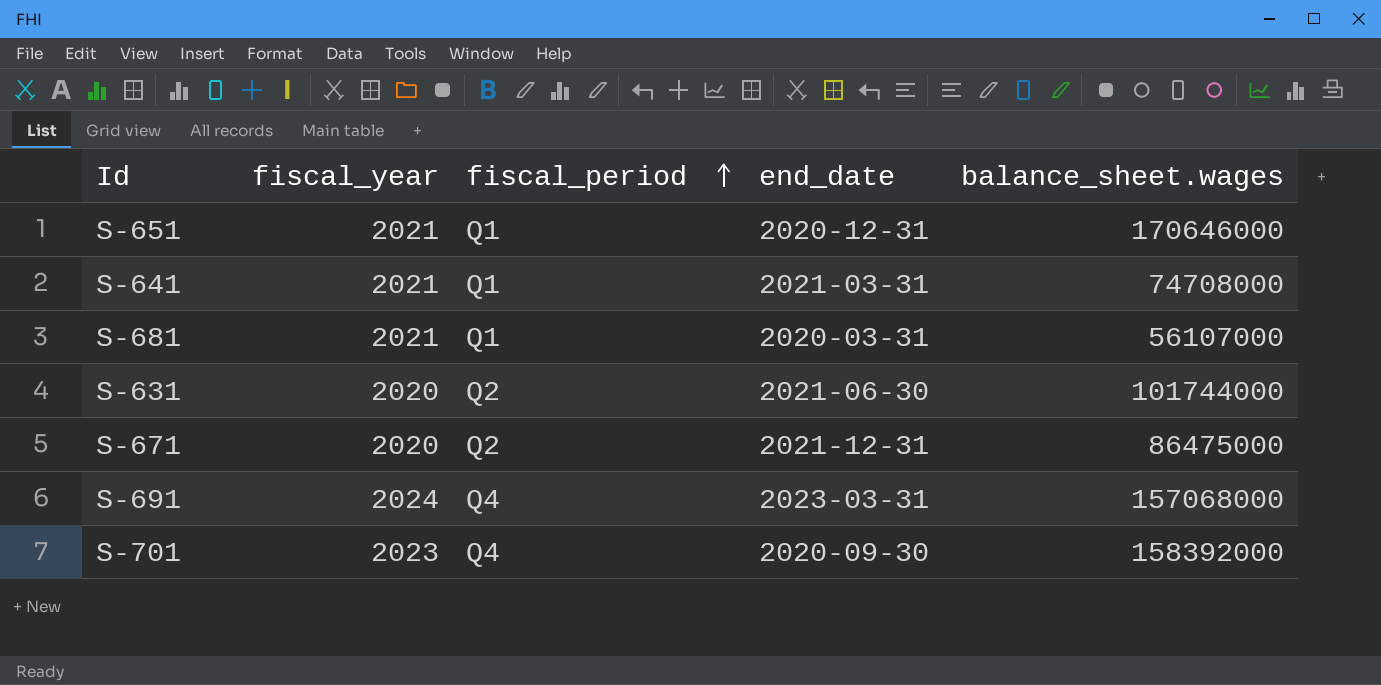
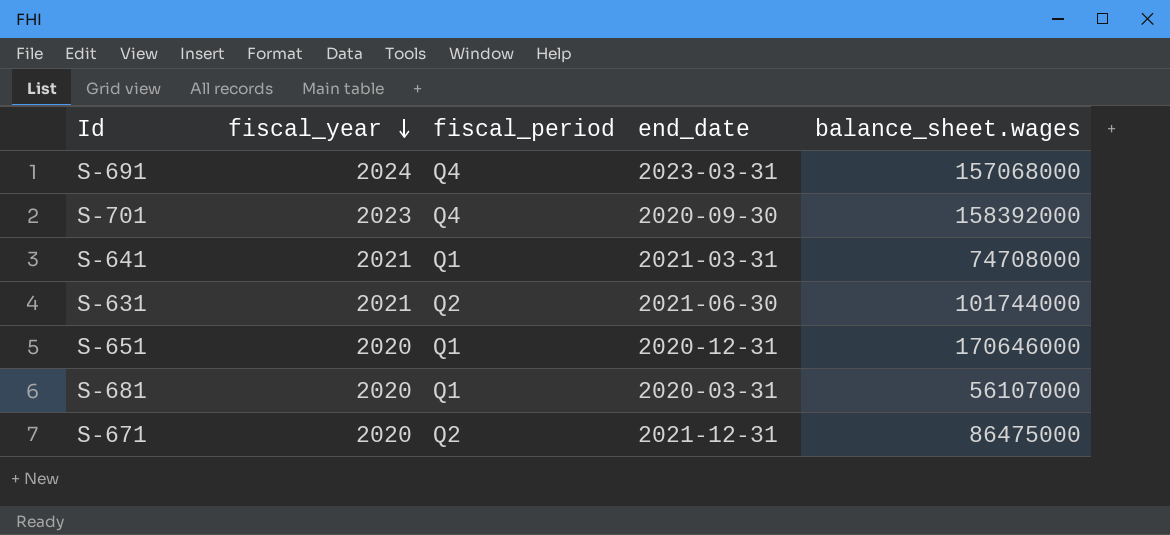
row order: fiscal_period ascending -> fiscal_year descending
S-631 | fiscal_year: 2020 -> 2021
S-651 | fiscal_year: 2021 -> 2020
S-681 | fiscal_year: 2021 -> 2020

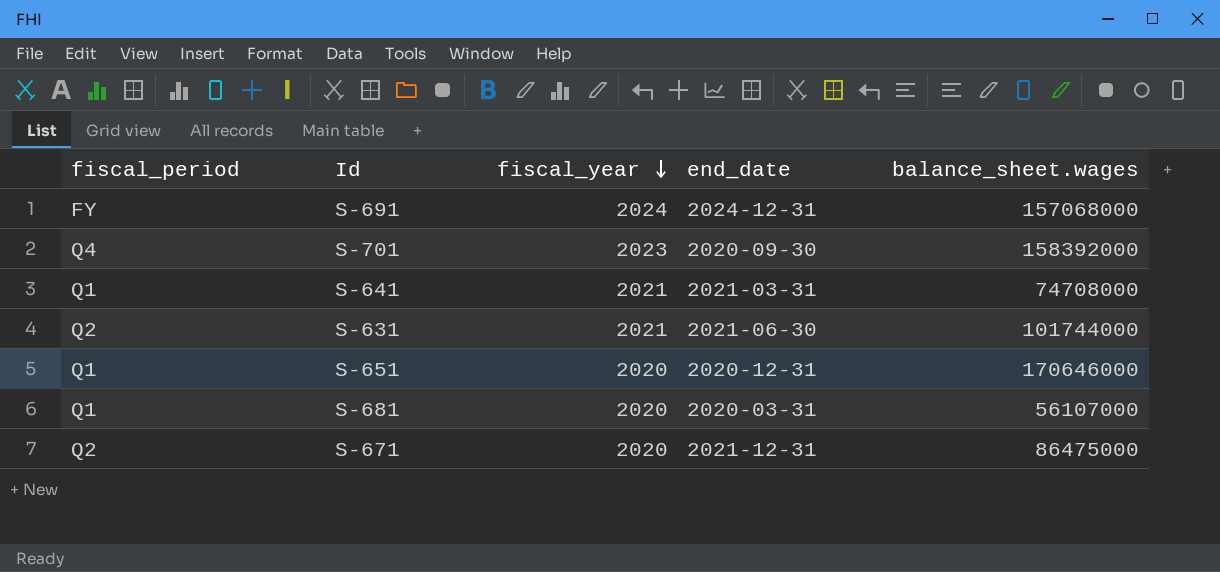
column fiscal_period | position: 3 -> 1
S-691 | fiscal_period: Q4 -> FY
S-691 | end_date: 2023-03-31 -> 2024-12-31

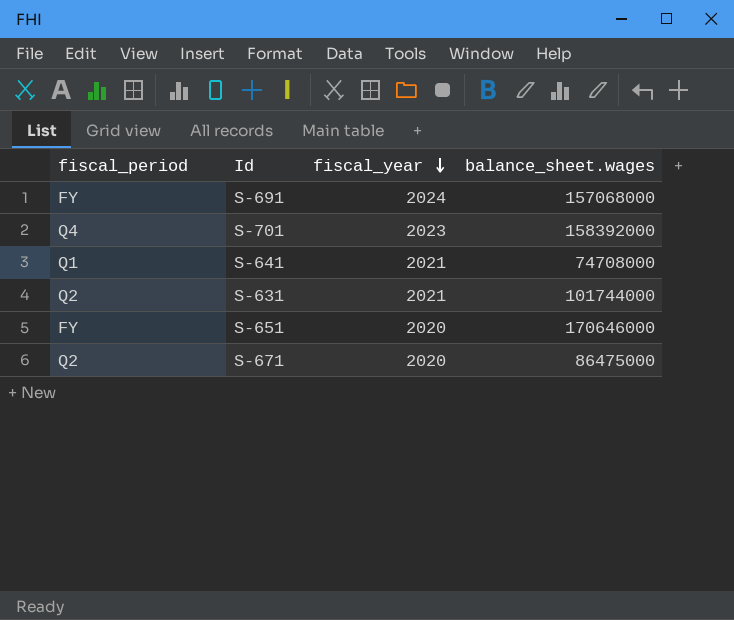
column end_date | position: 4 -> none
row S-681: Q1 | 2020 | 2020-03-31 | 56107000 -> none
S-651 | fiscal_period: Q1 -> FY

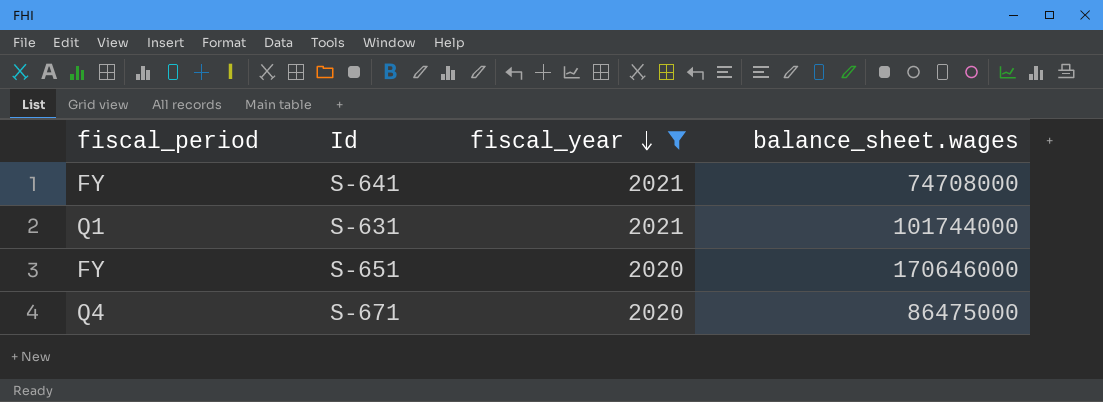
filter: none -> fiscal_year <= 2021
S-641 | fiscal_period: Q1 -> FY
S-631 | fiscal_period: Q2 -> Q1
S-671 | fiscal_period: Q2 -> Q4

